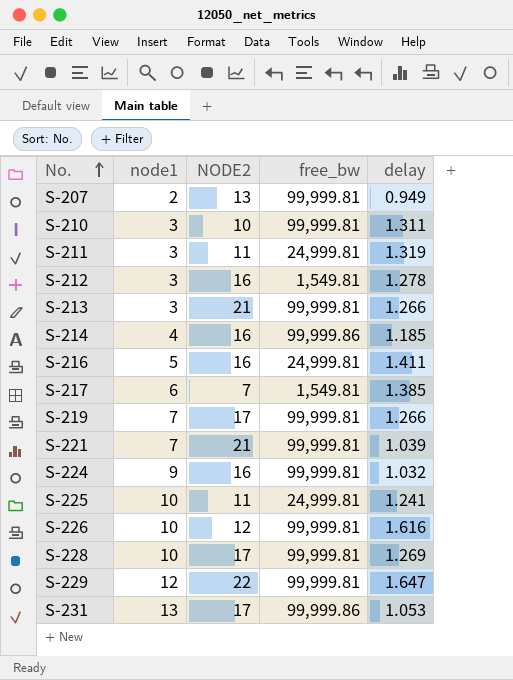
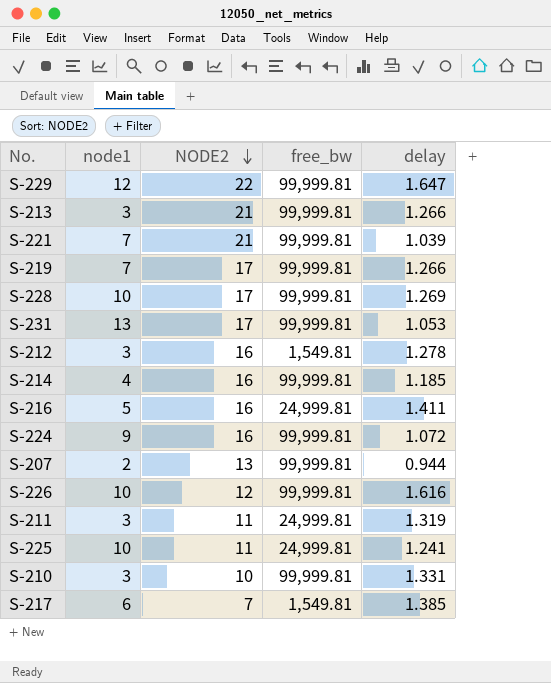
row order: No. ascending -> NODE2 descending
S-231 | free_bw: 99,999.86 -> 99,999.81
S-214 | free_bw: 99,999.86 -> 99,999.81
S-224 | delay: 1.032 -> 1.072
S-207 | delay: 0.949 -> 0.944
S-210 | delay: 1.311 -> 1.331

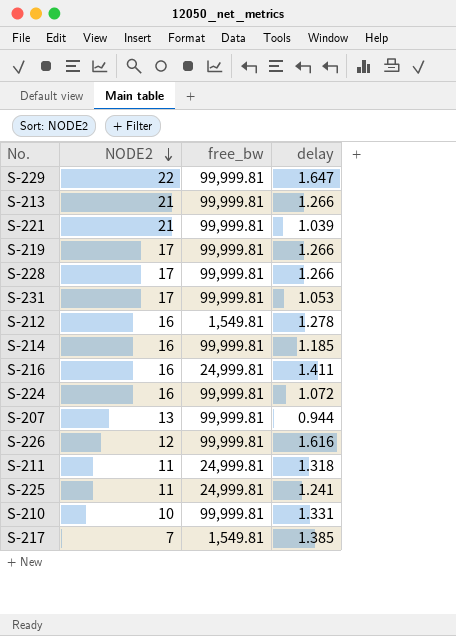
column node1 | position: 2 -> none
S-228 | delay: 1.269 -> 1.266
S-211 | delay: 1.319 -> 1.318

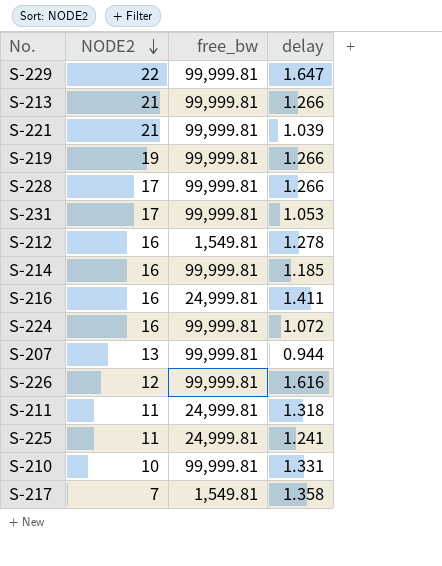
S-219 | NODE2: 17 -> 19
S-217 | delay: 1.385 -> 1.358

